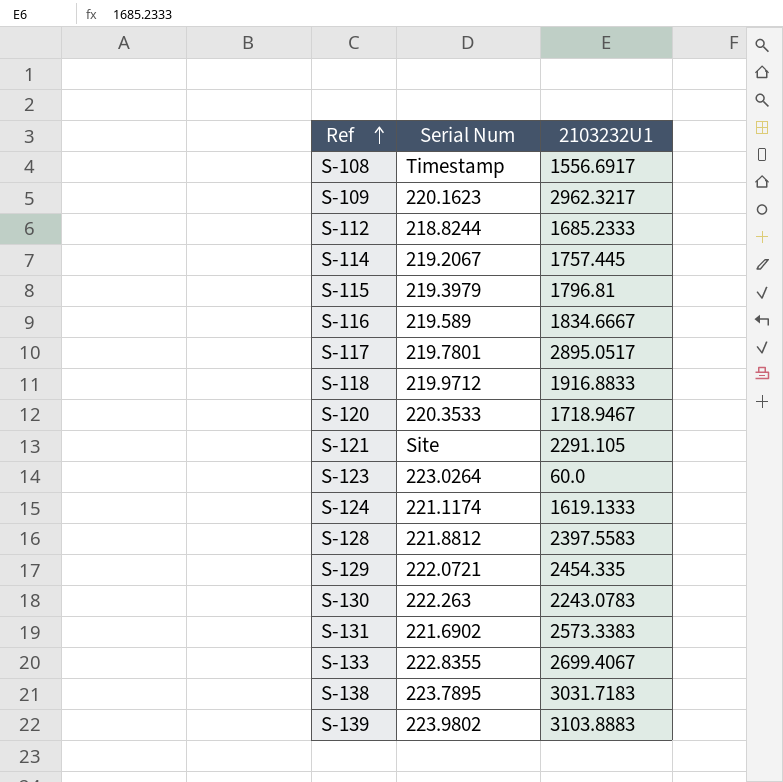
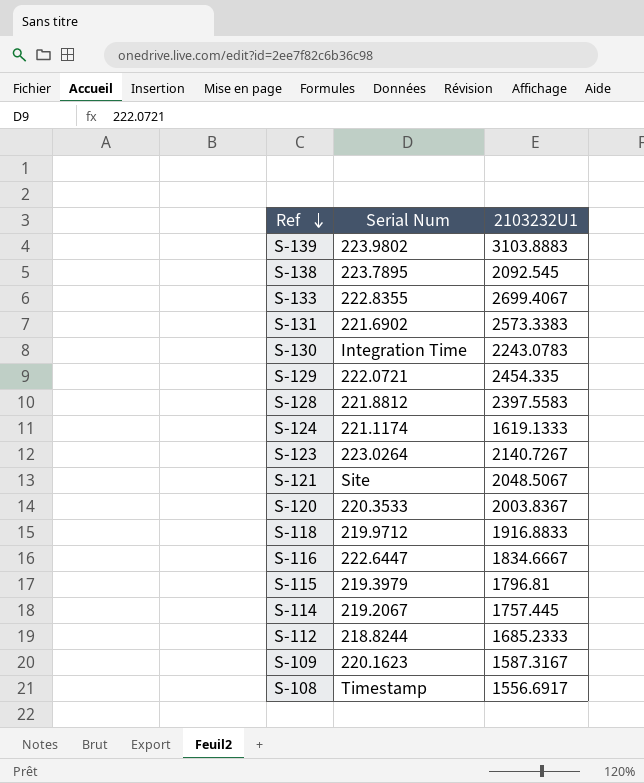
row order: Ref ascending -> Ref descending
row S-117: 219.7801 | 2895.0517 -> none
S-138 | 2103232U1: 3031.7183 -> 2092.545
S-130 | Serial Num: 222.263 -> Integration Time
S-123 | 2103232U1: 60.0 -> 2140.7267
S-121 | 2103232U1: 2291.105 -> 2048.5067
S-120 | 2103232U1: 1718.9467 -> 2003.8367
S-116 | Serial Num: 219.589 -> 222.6447
S-109 | 2103232U1: 2962.3217 -> 1587.3167

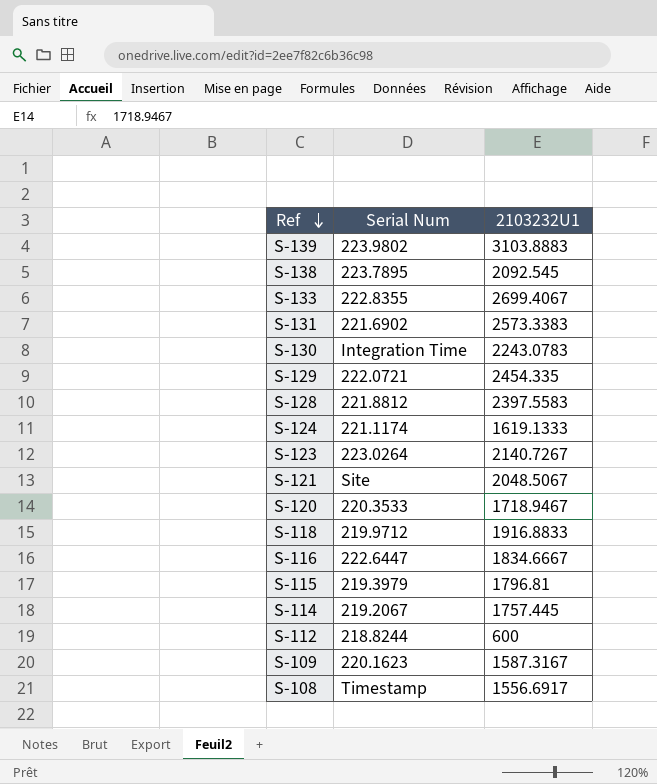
S-120 | 2103232U1: 2003.8367 -> 1718.9467
S-112 | 2103232U1: 1685.2333 -> 600

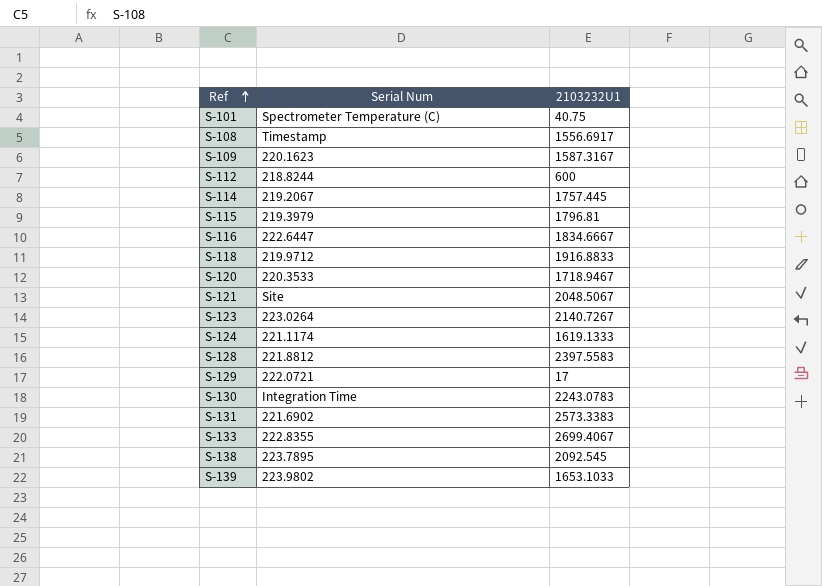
row order: Ref descending -> Ref ascending
row S-101: none -> Spectrometer Temperature (C) | 40.75
S-129 | 2103232U1: 2454.335 -> 17
S-139 | 2103232U1: 3103.8883 -> 1653.1033

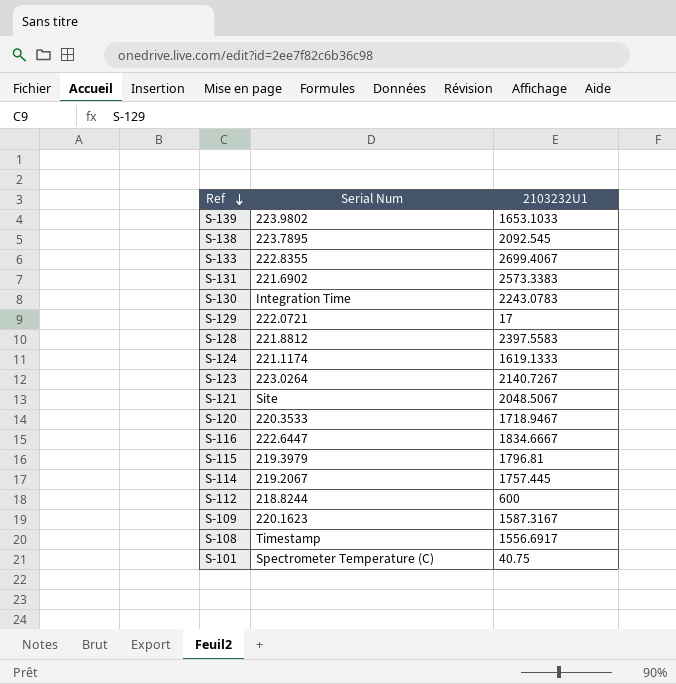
row order: Ref ascending -> Ref descending
row S-118: 219.9712 | 1916.8833 -> none

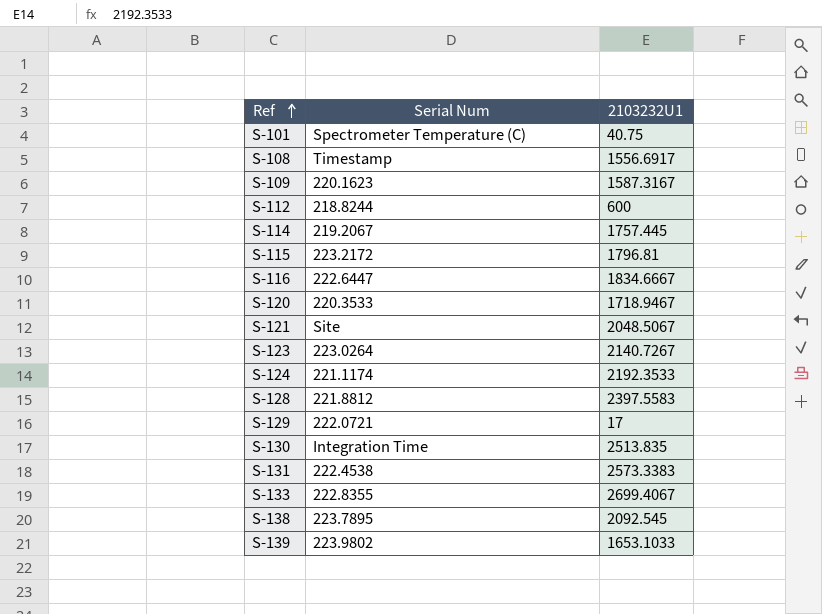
row order: Ref descending -> Ref ascending
S-115 | Serial Num: 219.3979 -> 223.2172
S-124 | 2103232U1: 1619.1333 -> 2192.3533
S-130 | 2103232U1: 2243.0783 -> 2513.835
S-131 | Serial Num: 221.6902 -> 222.4538

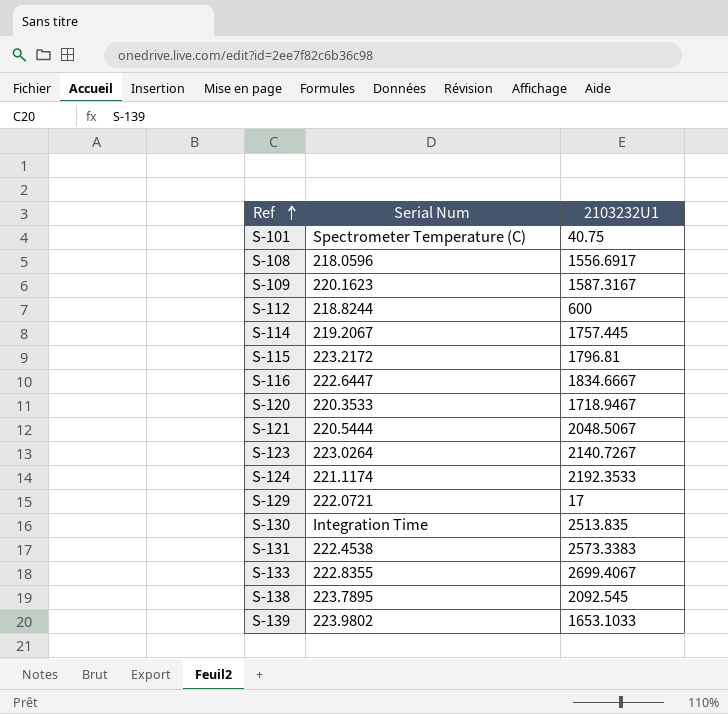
row S-128: 221.8812 | 2397.5583 -> none
S-108 | Serial Num: Timestamp -> 218.0596
S-121 | Serial Num: Site -> 220.5444

